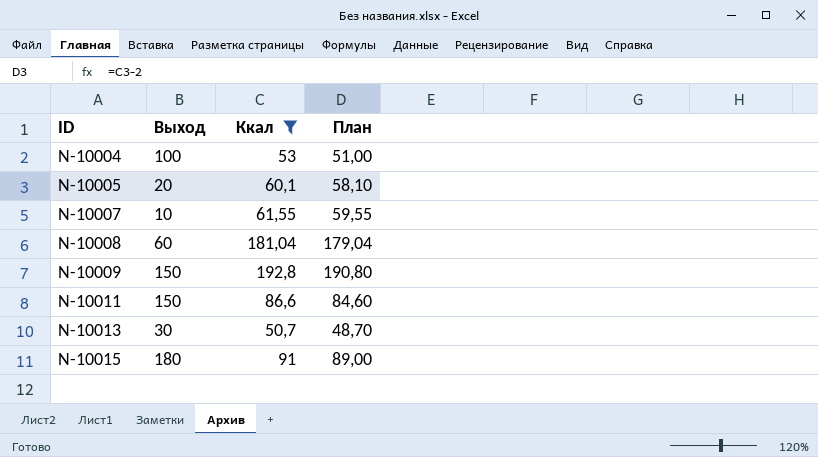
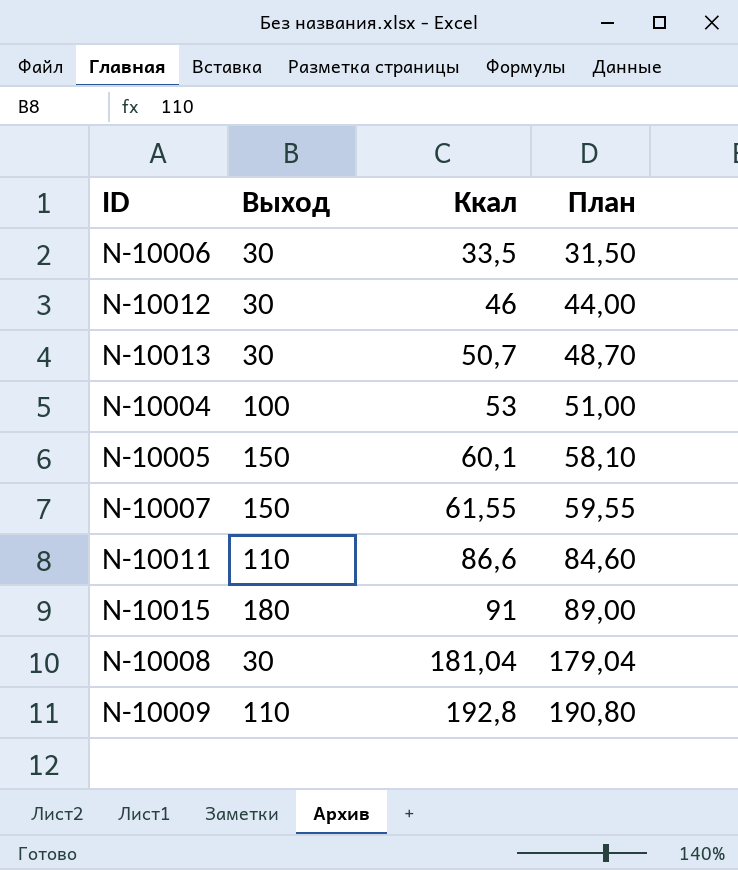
filter: Ккал >= 50,7 -> none
row order: ID ascending -> Ккал ascending
N-10005 | Выход: 20 -> 150
N-10007 | Выход: 10 -> 150
N-10011 | Выход: 150 -> 110
N-10008 | Выход: 60 -> 30
N-10009 | Выход: 150 -> 110

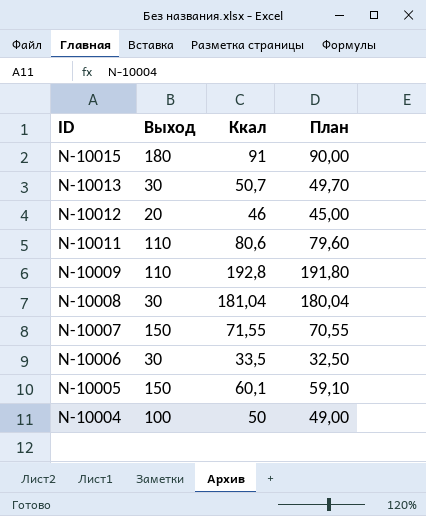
row order: Ккал ascending -> ID descending
column План | formula: [Ккал] - 2 -> [Ккал] - 1
N-10012 | Выход: 30 -> 20
N-10011 | Ккал: 86,6 -> 80,6
N-10007 | Ккал: 61,55 -> 71,55
N-10004 | Ккал: 53 -> 50

